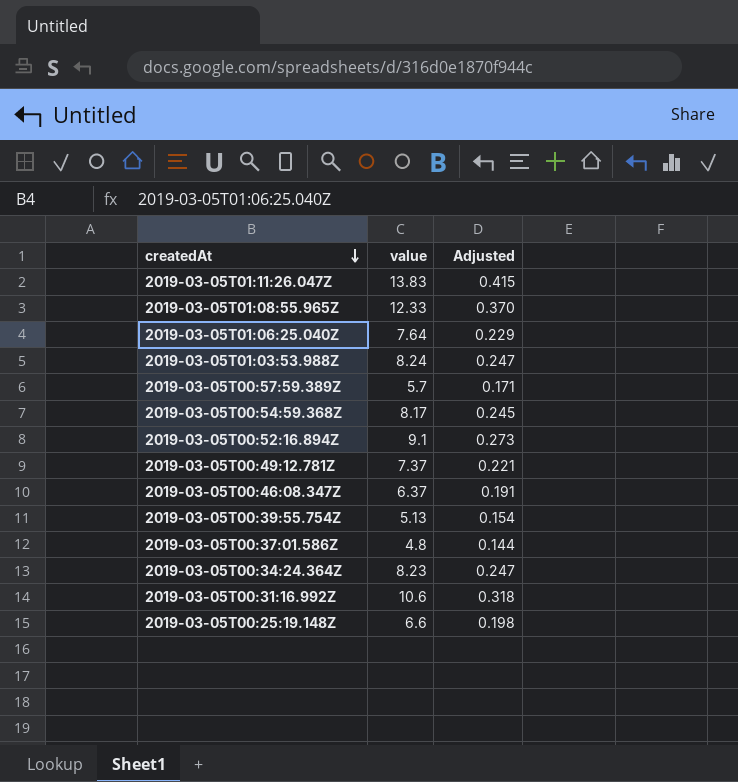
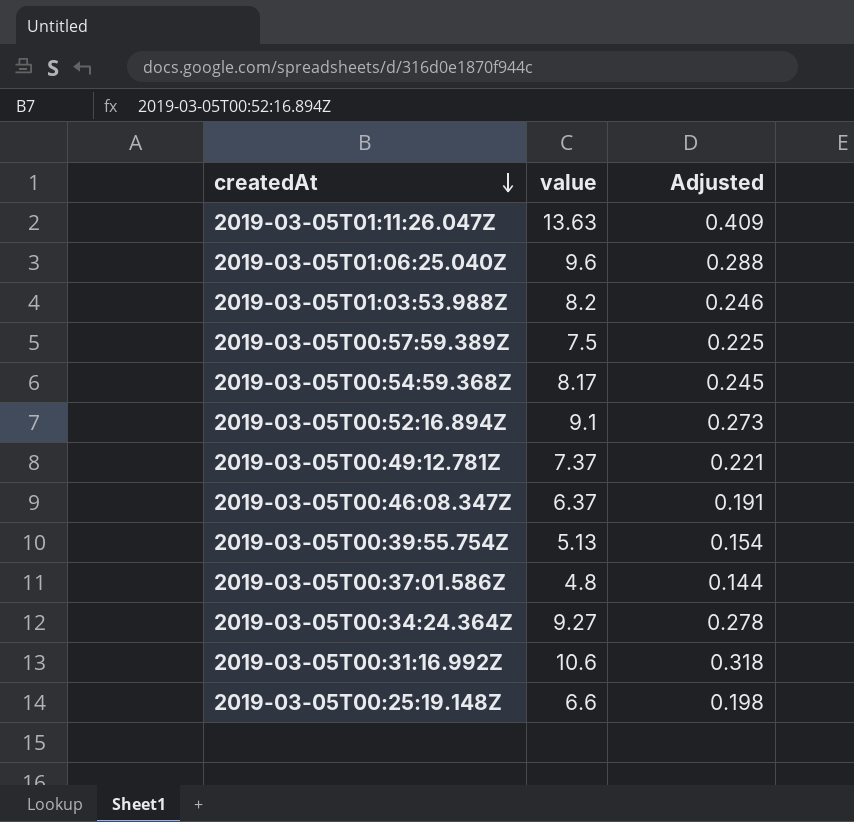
row 2019-03-05T01:08:55.965Z: 12.33 | 0.370 -> none
2019-03-05T01:11:26.047Z | value: 13.83 -> 13.63
2019-03-05T01:11:26.047Z | Adjusted: 0.415 -> 0.409
2019-03-05T01:06:25.040Z | value: 7.64 -> 9.6
2019-03-05T01:06:25.040Z | Adjusted: 0.229 -> 0.288
2019-03-05T01:03:53.988Z | value: 8.24 -> 8.2
2019-03-05T01:03:53.988Z | Adjusted: 0.247 -> 0.246
2019-03-05T00:57:59.389Z | value: 5.7 -> 7.5
2019-03-05T00:57:59.389Z | Adjusted: 0.171 -> 0.225
2019-03-05T00:34:24.364Z | value: 8.23 -> 9.27
2019-03-05T00:34:24.364Z | Adjusted: 0.247 -> 0.278

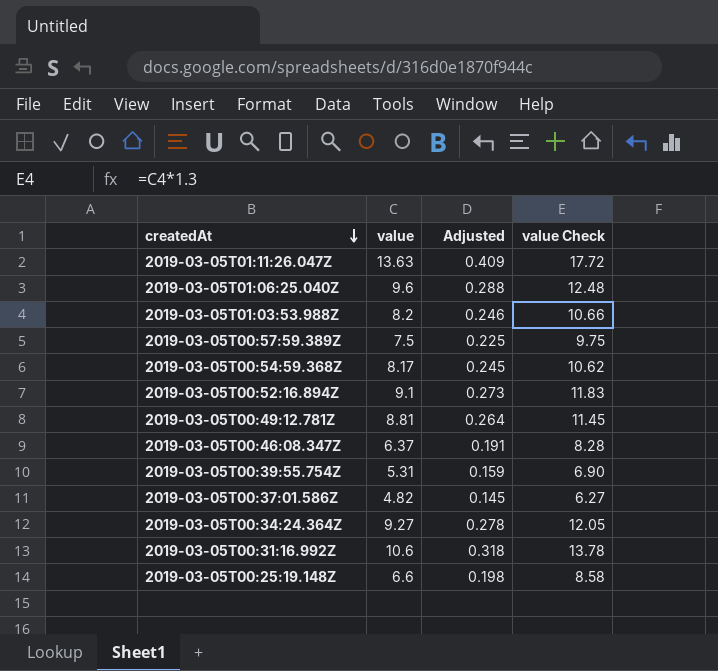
column value Check | formula: none -> [value] * 1.3
2019-03-05T00:49:12.781Z | value: 7.37 -> 8.81
2019-03-05T00:49:12.781Z | Adjusted: 0.221 -> 0.264
2019-03-05T00:39:55.754Z | value: 5.13 -> 5.31
2019-03-05T00:39:55.754Z | Adjusted: 0.154 -> 0.159
2019-03-05T00:37:01.586Z | value: 4.8 -> 4.82
2019-03-05T00:37:01.586Z | Adjusted: 0.144 -> 0.145

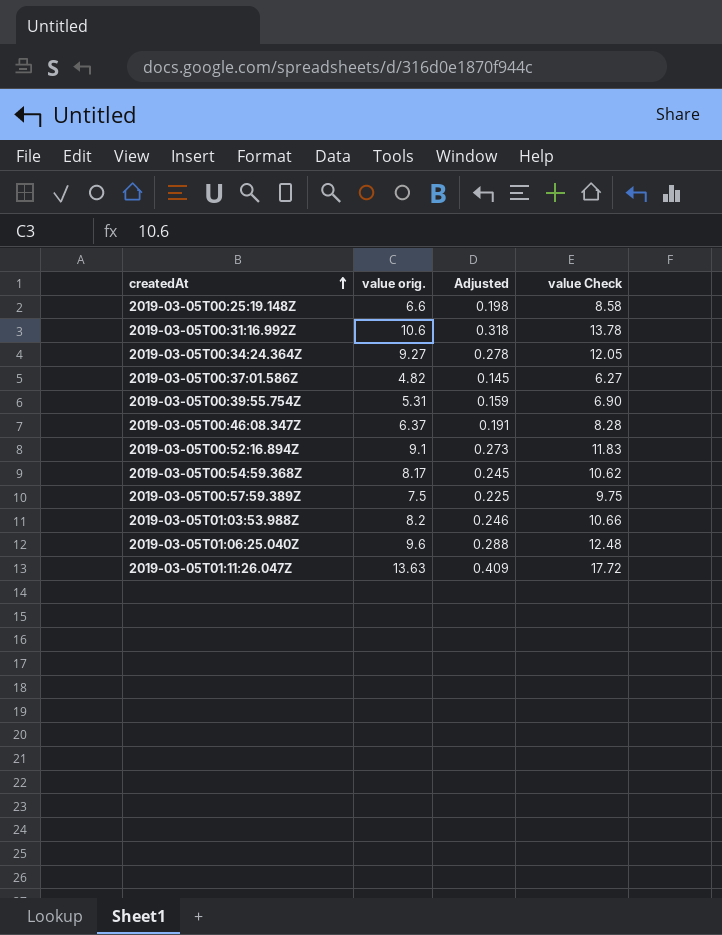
row order: createdAt descending -> createdAt ascending
column name: value -> value orig.
row 2019-03-05T00:49:12.781Z: 8.81 | 0.264 | 11.45 -> none

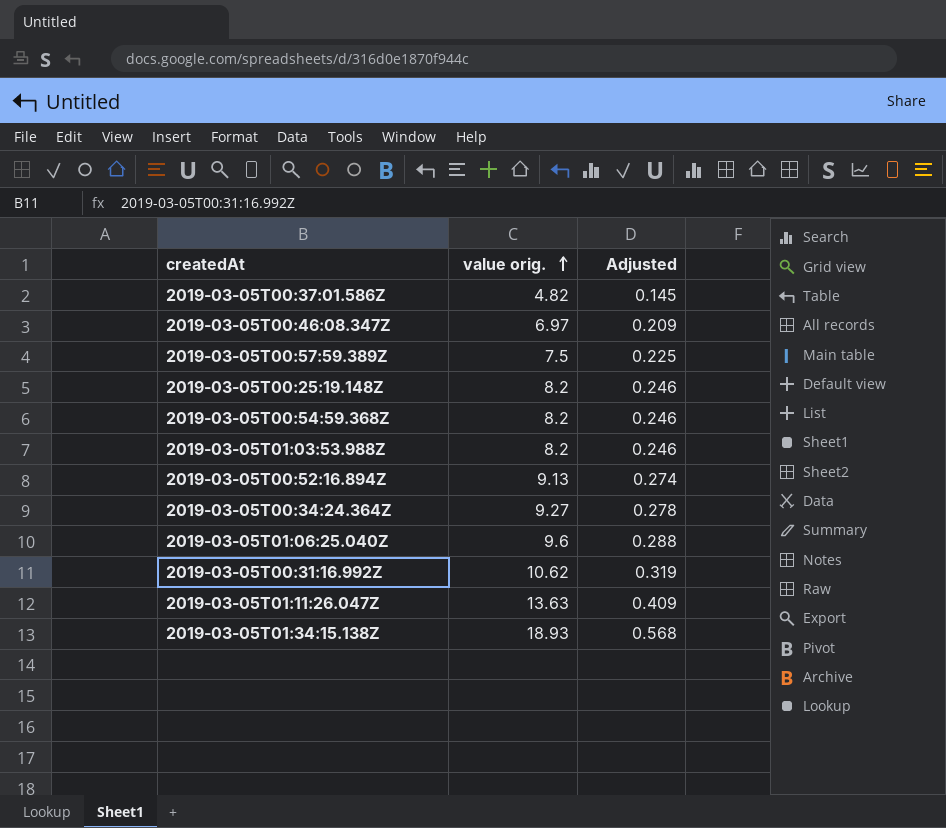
row order: createdAt ascending -> value orig. ascending
column value Check | formula: [value orig.] * 1.3 -> none
row 2019-03-05T00:39:55.754Z: 5.31 | 0.159 | 6.90 -> none
2019-03-05T00:46:08.347Z | value orig.: 6.37 -> 6.97
2019-03-05T00:46:08.347Z | Adjusted: 0.191 -> 0.209
2019-03-05T00:25:19.148Z | value orig.: 6.6 -> 8.2
2019-03-05T00:25:19.148Z | Adjusted: 0.198 -> 0.246
2019-03-05T00:54:59.368Z | value orig.: 8.17 -> 8.2
2019-03-05T00:54:59.368Z | Adjusted: 0.245 -> 0.246
2019-03-05T00:52:16.894Z | value orig.: 9.1 -> 9.13
2019-03-05T00:52:16.894Z | Adjusted: 0.273 -> 0.274
2019-03-05T00:31:16.992Z | value orig.: 10.6 -> 10.62
2019-03-05T00:31:16.992Z | Adjusted: 0.318 -> 0.319
row 2019-03-05T01:34:15.138Z: none -> 18.93 | 0.568

